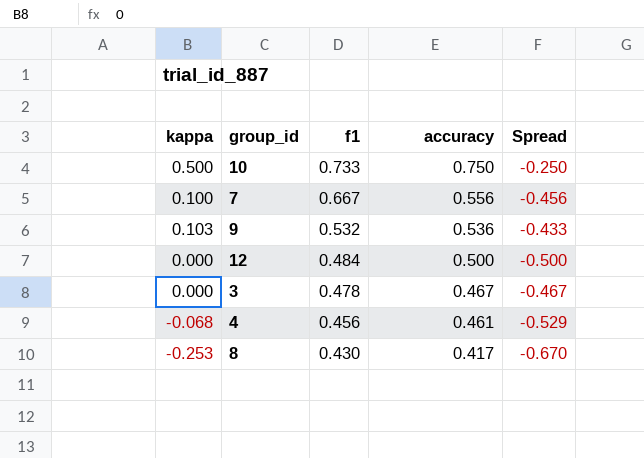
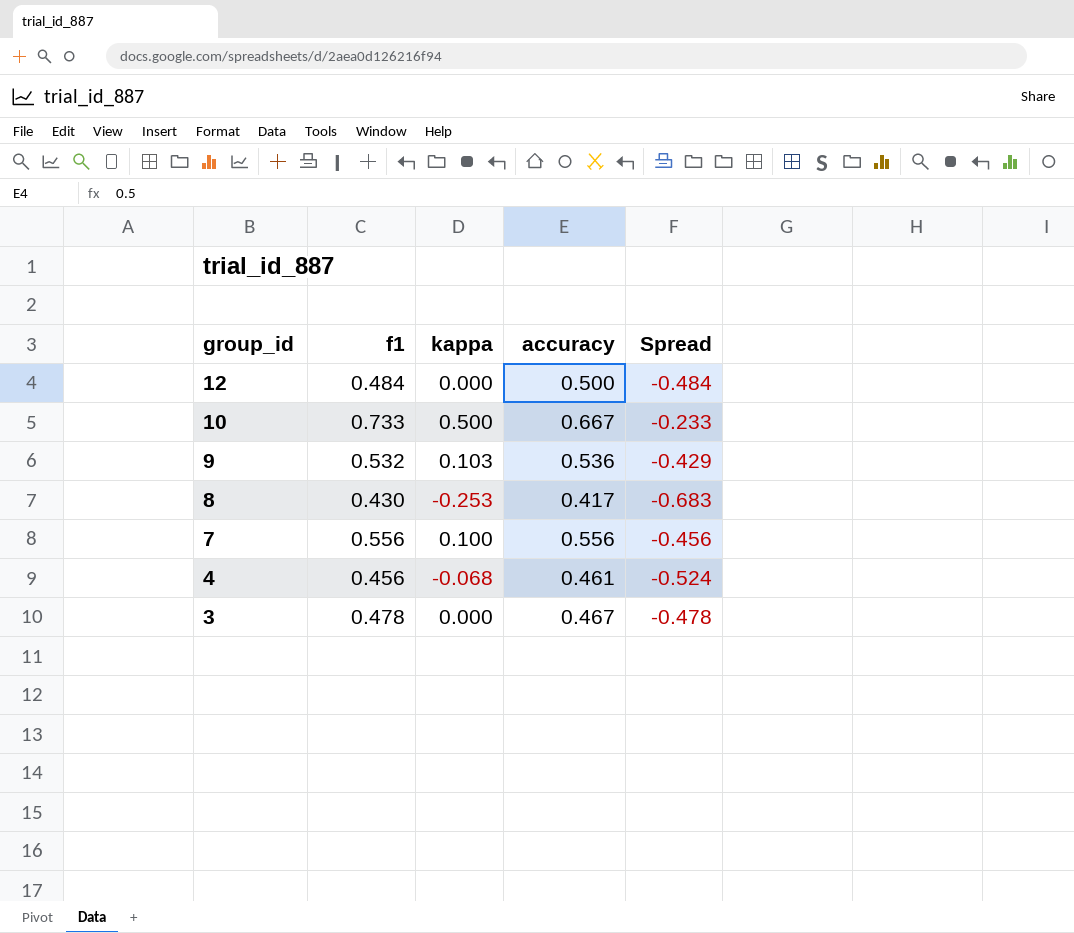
row order: f1 descending -> group_id descending
column kappa | position: 1 -> 3
column Spread | formula: [kappa] - [accuracy] -> [kappa] - [f1]
10 | accuracy: 0.750 -> 0.667
7 | f1: 0.667 -> 0.556

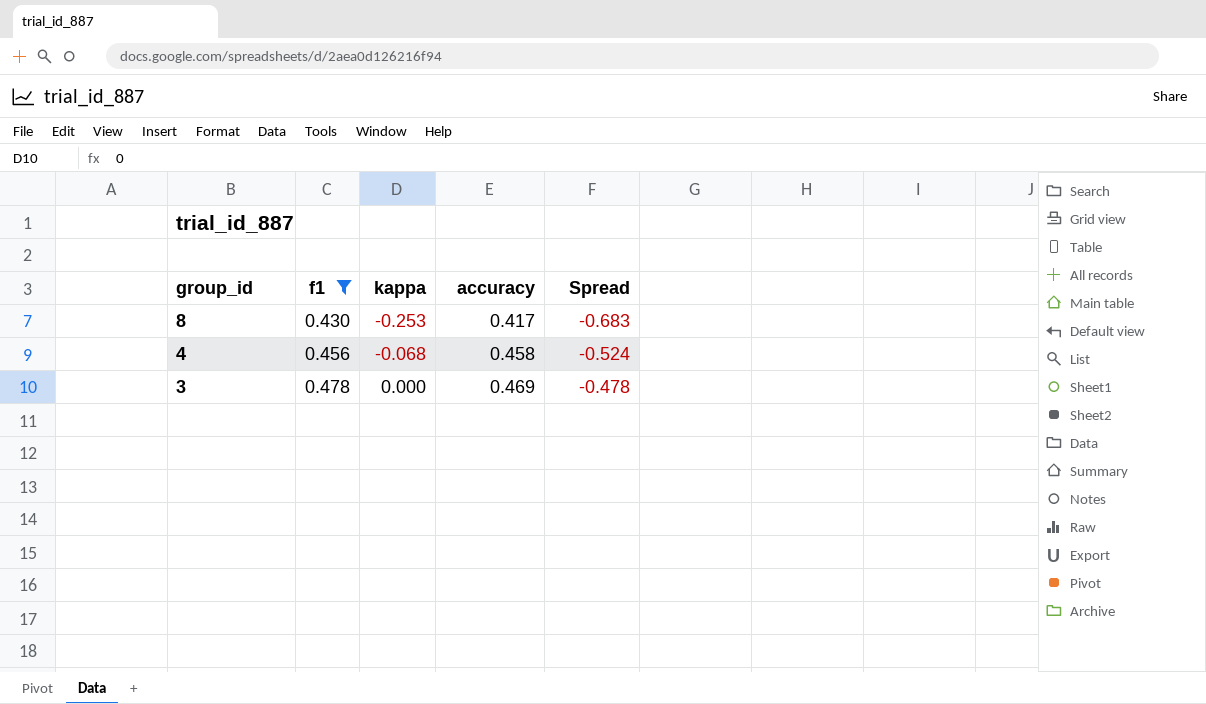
filter: none -> f1 <= 0.478
4 | accuracy: 0.461 -> 0.458
3 | accuracy: 0.467 -> 0.469

